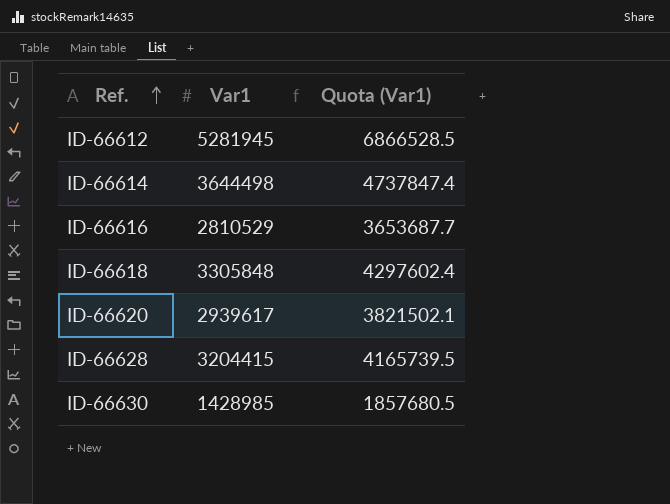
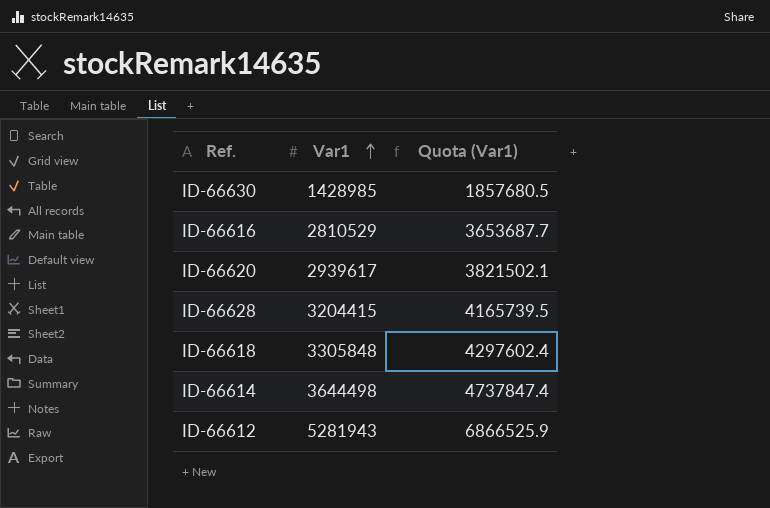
row order: Ref. ascending -> Var1 ascending
ID-66612 | Var1: 5281945 -> 5281943
ID-66612 | Quota (Var1): 6866528.5 -> 6866525.9

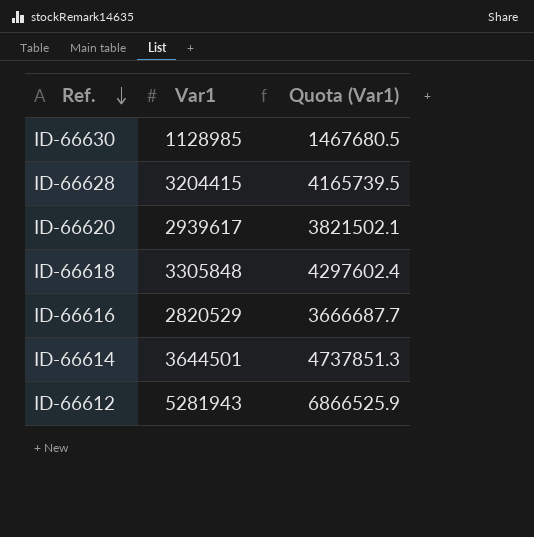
row order: Var1 ascending -> Ref. descending
ID-66630 | Var1: 1428985 -> 1128985
ID-66630 | Quota (Var1): 1857680.5 -> 1467680.5
ID-66616 | Var1: 2810529 -> 2820529
ID-66616 | Quota (Var1): 3653687.7 -> 3666687.7
ID-66614 | Var1: 3644498 -> 3644501
ID-66614 | Quota (Var1): 4737847.4 -> 4737851.3

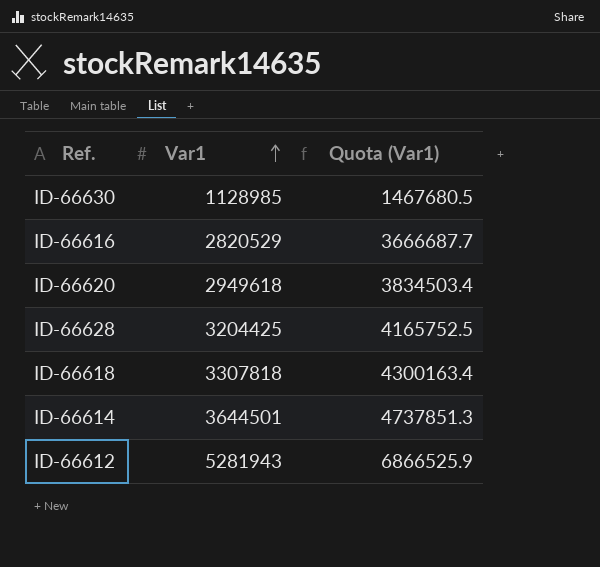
row order: Ref. descending -> Var1 ascending
ID-66620 | Var1: 2939617 -> 2949618
ID-66620 | Quota (Var1): 3821502.1 -> 3834503.4
ID-66628 | Var1: 3204415 -> 3204425
ID-66628 | Quota (Var1): 4165739.5 -> 4165752.5
ID-66618 | Var1: 3305848 -> 3307818
ID-66618 | Quota (Var1): 4297602.4 -> 4300163.4

